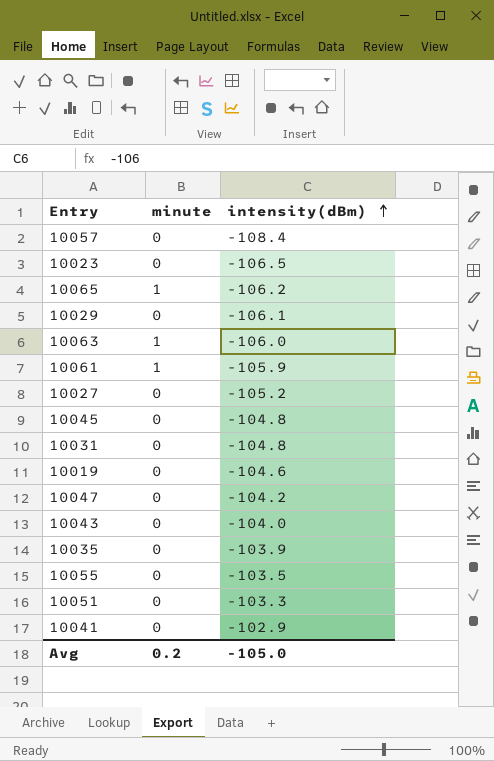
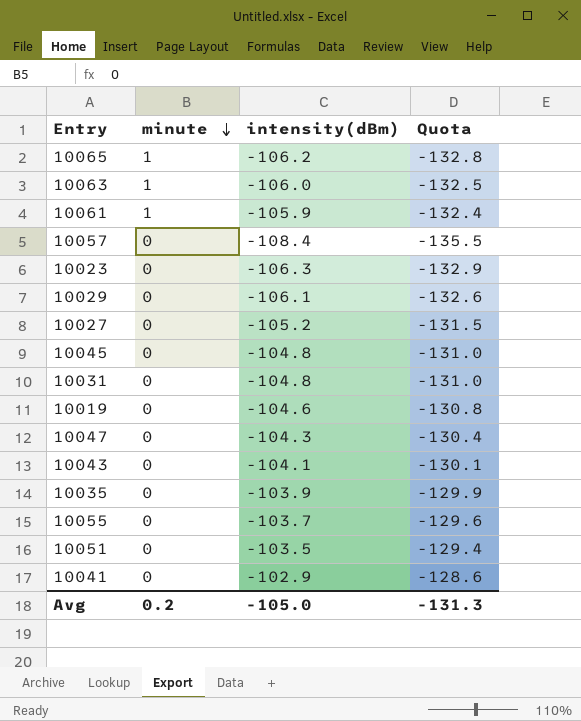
row order: intensity(dBm) ascending -> minute descending
column Quota | formula: none -> [intensity(dBm)] * 1.25
10023 | intensity(dBm): -106.5 -> -106.3
10047 | intensity(dBm): -104.2 -> -104.3
10043 | intensity(dBm): -104.0 -> -104.1
10055 | intensity(dBm): -103.5 -> -103.7
10051 | intensity(dBm): -103.3 -> -103.5

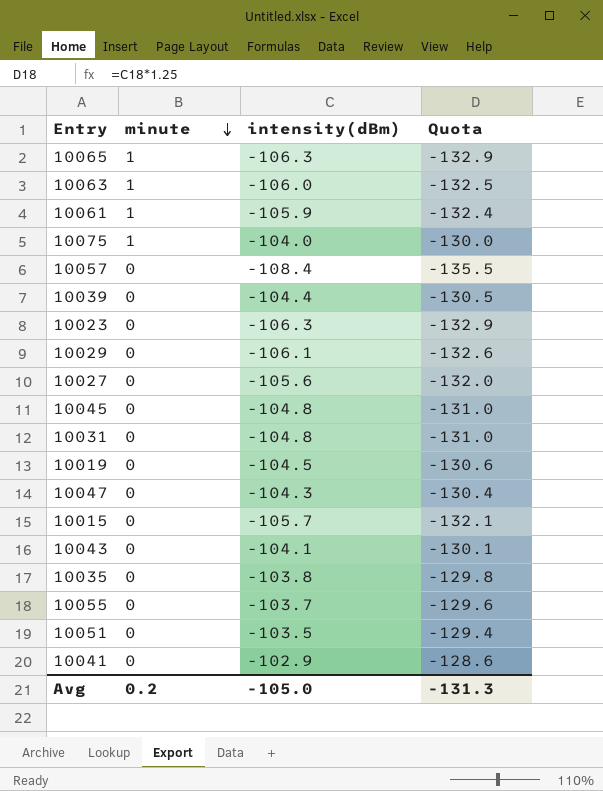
10065 | intensity(dBm): -106.2 -> -106.3
10065 | Quota: -132.8 -> -132.9
row 10075: none -> 1 | -104.0 | -130.0
row 10039: none -> 0 | -104.4 | -130.5
10027 | intensity(dBm): -105.2 -> -105.6
10027 | Quota: -131.5 -> -132.0
10019 | intensity(dBm): -104.6 -> -104.5
10019 | Quota: -130.8 -> -130.6
row 10015: none -> 0 | -105.7 | -132.1
10035 | intensity(dBm): -103.9 -> -103.8
10035 | Quota: -129.9 -> -129.8

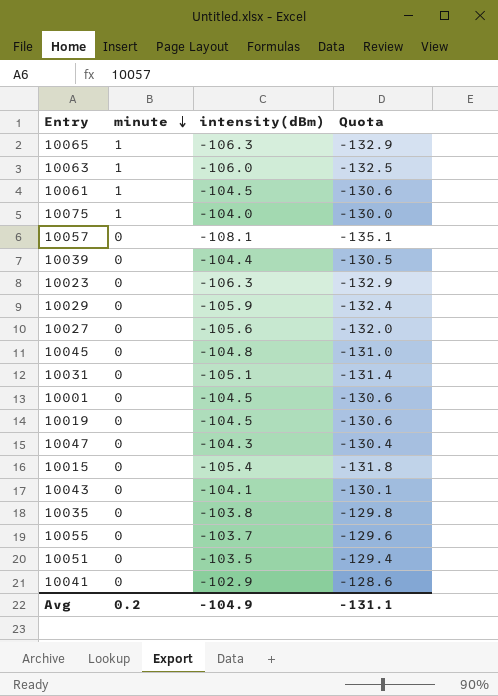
10061 | intensity(dBm): -105.9 -> -104.5
10061 | Quota: -132.4 -> -130.6
10057 | intensity(dBm): -108.4 -> -108.1
10057 | Quota: -135.5 -> -135.1
10029 | intensity(dBm): -106.1 -> -105.9
10029 | Quota: -132.6 -> -132.4
10031 | intensity(dBm): -104.8 -> -105.1
10031 | Quota: -131.0 -> -131.4
row 10001: none -> 0 | -104.5 | -130.6
10015 | intensity(dBm): -105.7 -> -105.4
10015 | Quota: -132.1 -> -131.8
Avg | intensity(dBm): -105.0 -> -104.9
Avg | Quota: -131.3 -> -131.1

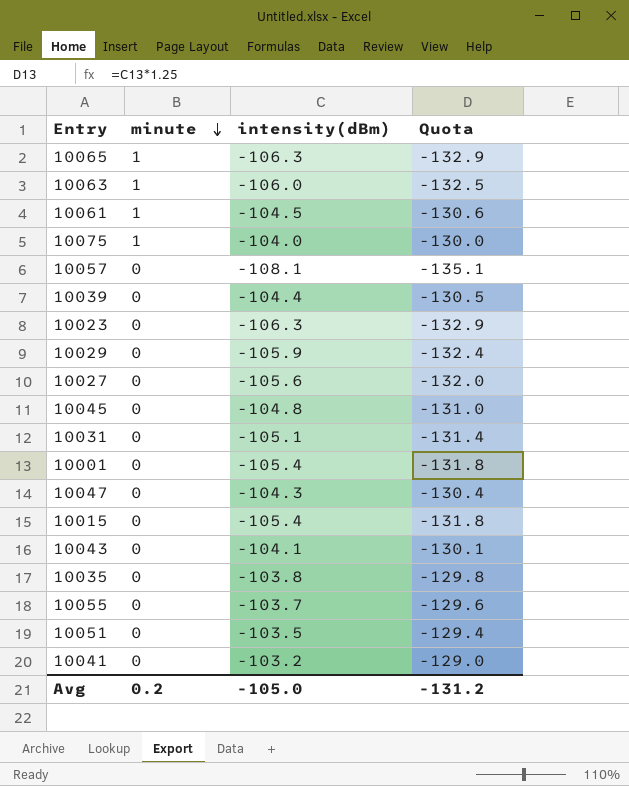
row 10019: 0 | -104.5 | -130.6 -> none
10001 | intensity(dBm): -104.5 -> -105.4
10001 | Quota: -130.6 -> -131.8
10041 | intensity(dBm): -102.9 -> -103.2
10041 | Quota: -128.6 -> -129.0
Avg | intensity(dBm): -104.9 -> -105.0
Avg | Quota: -131.1 -> -131.2

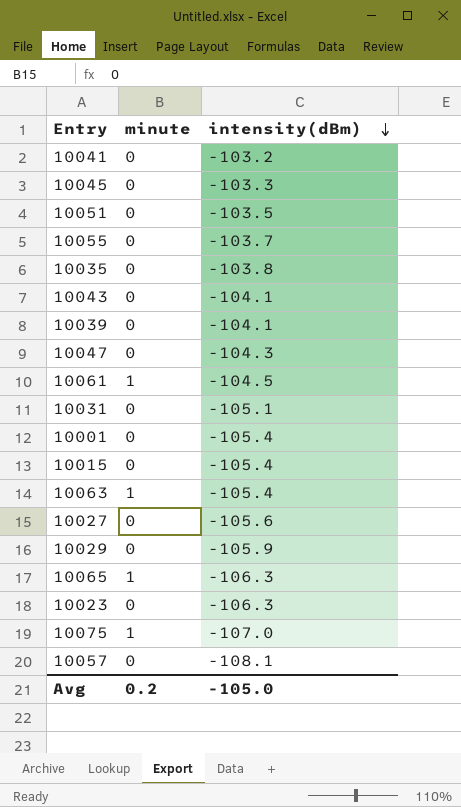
row order: minute descending -> intensity(dBm) descending
column Quota | formula: [intensity(dBm)] * 1.25 -> none
10045 | intensity(dBm): -104.8 -> -103.3
10039 | intensity(dBm): -104.4 -> -104.1
10063 | intensity(dBm): -106.0 -> -105.4
10075 | intensity(dBm): -104.0 -> -107.0

